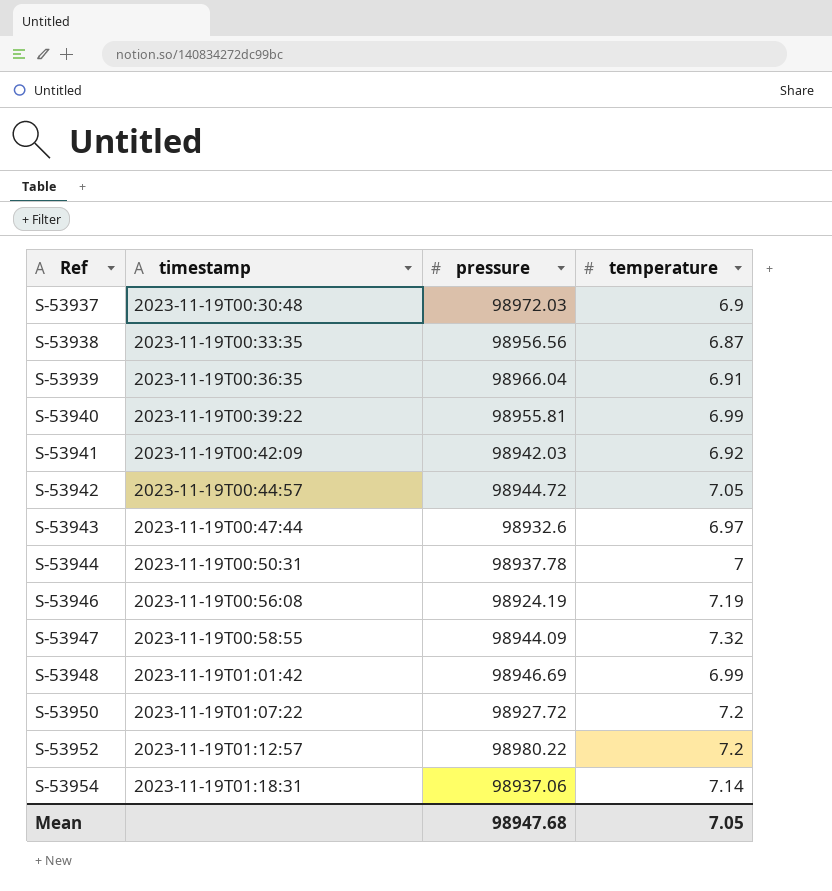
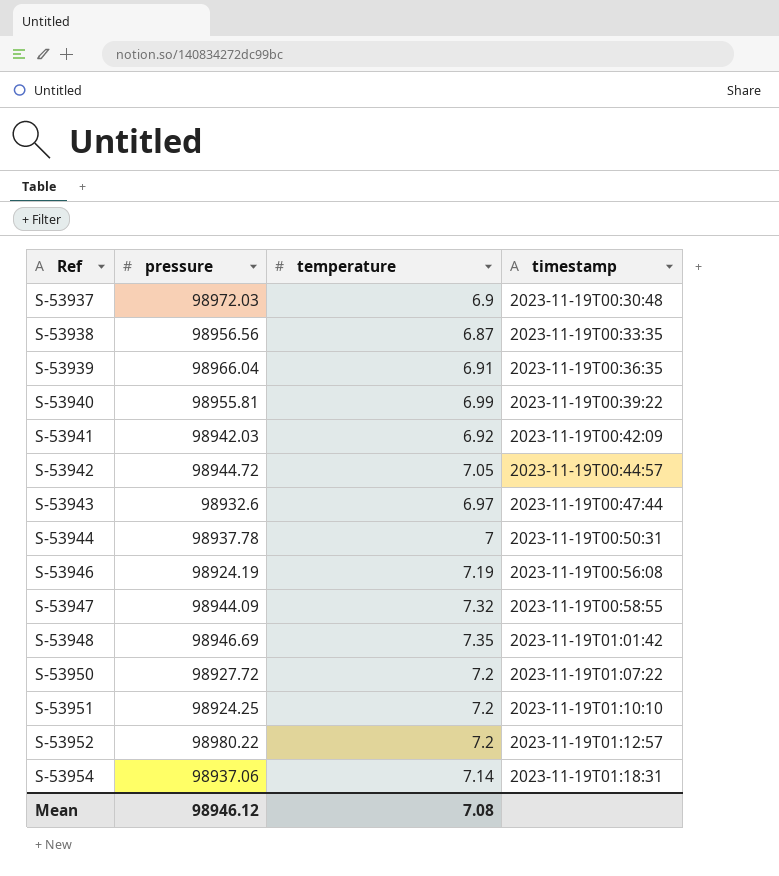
column timestamp | position: 2 -> 4
S-53948 | temperature: 6.99 -> 7.35
row S-53951: none -> 98924.25 | 7.2 | 2023-11-19T01:10:10
Mean | pressure: 98947.68 -> 98946.12
Mean | temperature: 7.05 -> 7.08

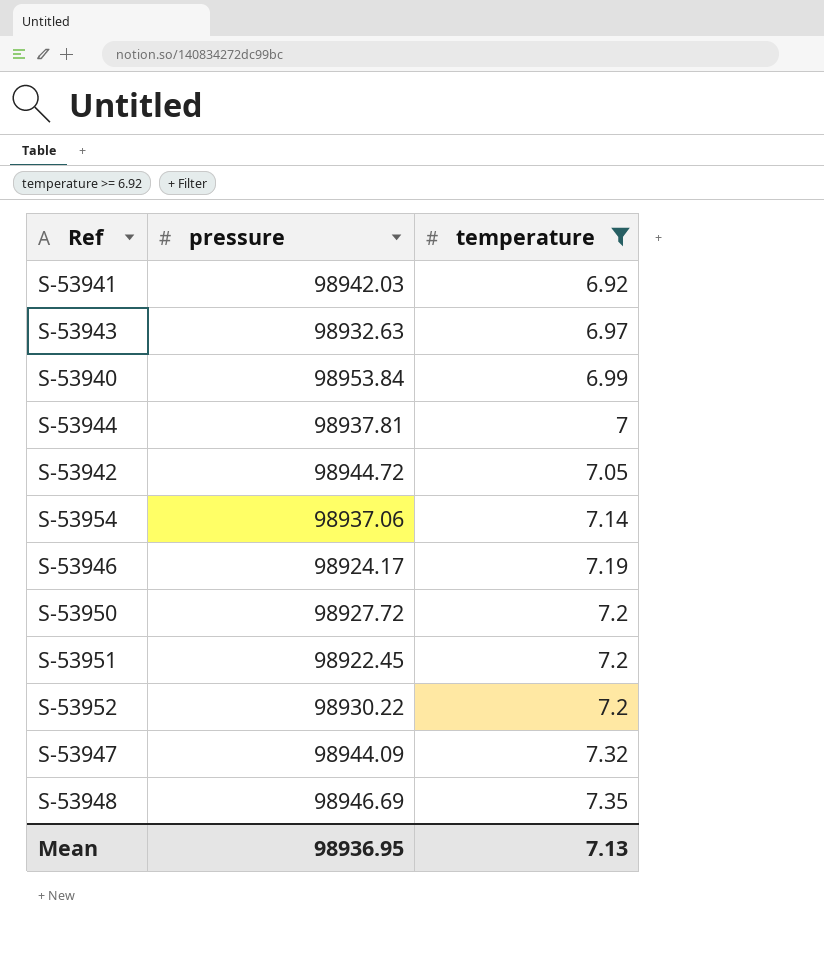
filter: none -> temperature >= 6.92
row order: Ref ascending -> temperature ascending
column timestamp | position: 4 -> none
S-53943 | pressure: 98932.6 -> 98932.63
S-53940 | pressure: 98955.81 -> 98953.84
S-53944 | pressure: 98937.78 -> 98937.81
S-53946 | pressure: 98924.19 -> 98924.17
S-53951 | pressure: 98924.25 -> 98922.45
S-53952 | pressure: 98980.22 -> 98930.22
Mean | pressure: 98946.12 -> 98936.95
Mean | temperature: 7.08 -> 7.13

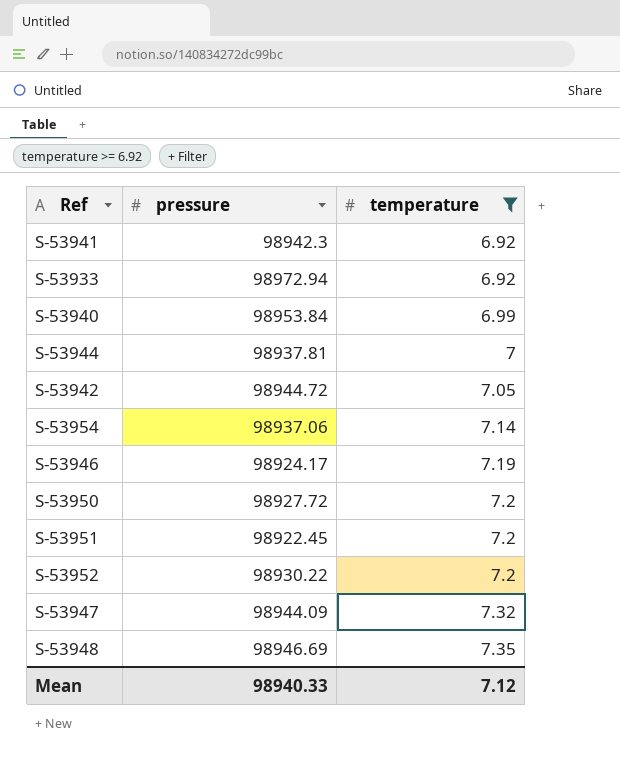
row S-53943: 98932.63 | 6.97 -> none
S-53941 | pressure: 98942.03 -> 98942.3
row S-53933: none -> 98972.94 | 6.92
Mean | pressure: 98936.95 -> 98940.33
Mean | temperature: 7.13 -> 7.12

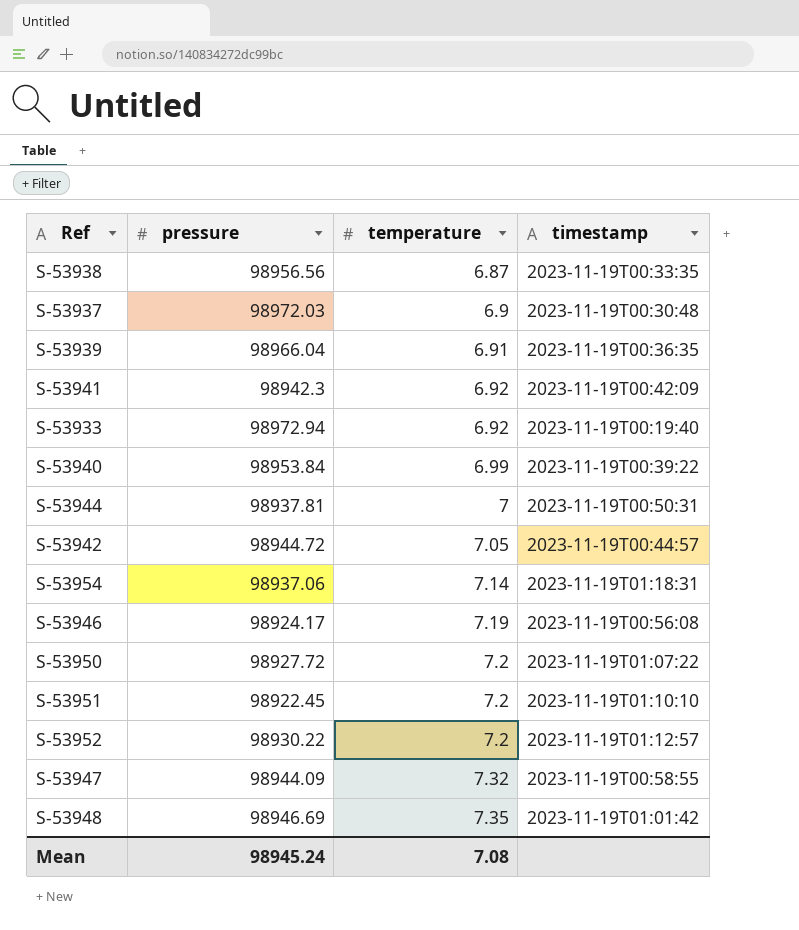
filter: temperature >= 6.92 -> none
column timestamp | position: none -> 4
Mean | pressure: 98940.33 -> 98945.24
Mean | temperature: 7.12 -> 7.08

